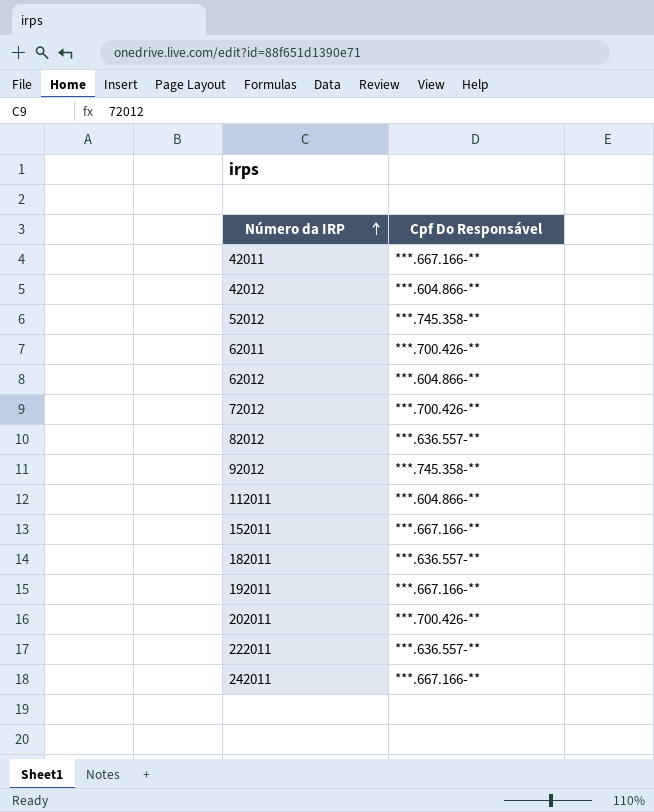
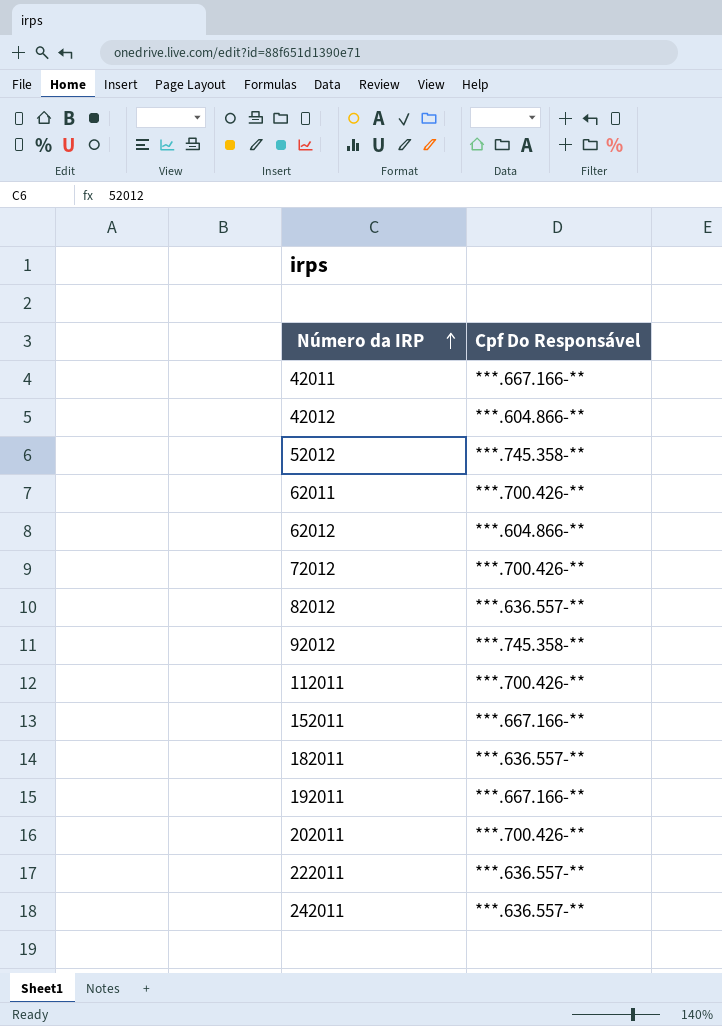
112011 | Cpf Do Responsável: ***.604.866-** -> ***.700.426-**
242011 | Cpf Do Responsável: ***.667.166-** -> ***.636.557-**

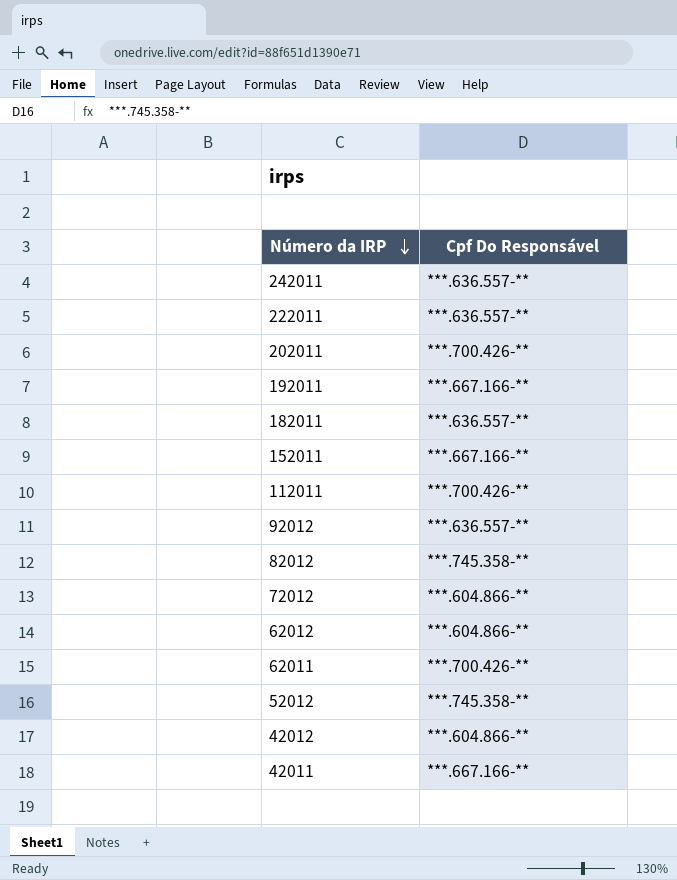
row order: Número da IRP ascending -> Número da IRP descending
92012 | Cpf Do Responsável: ***.745.358-** -> ***.636.557-**
82012 | Cpf Do Responsável: ***.636.557-** -> ***.745.358-**
72012 | Cpf Do Responsável: ***.700.426-** -> ***.604.866-**

